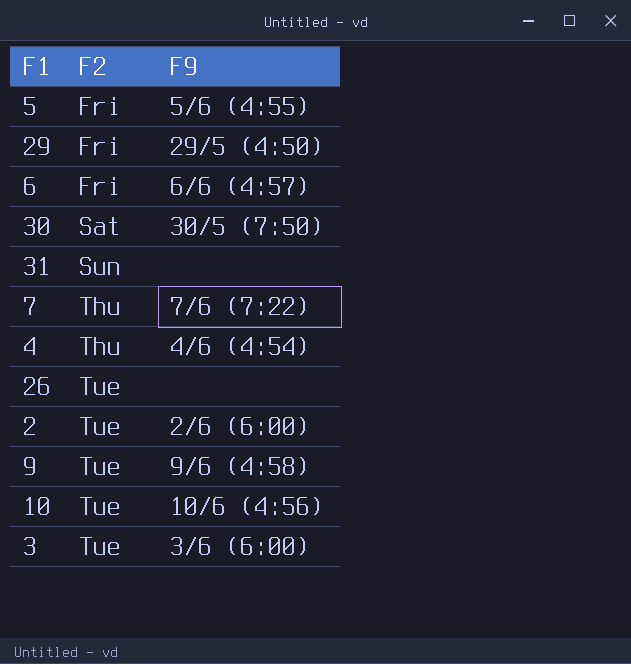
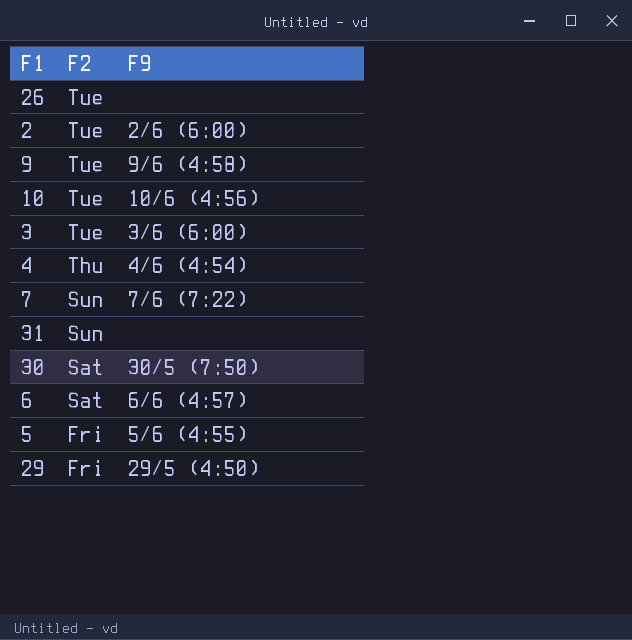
row order: F2 ascending -> F2 descending
7 | F2: Thu -> Sun
6 | F2: Fri -> Sat

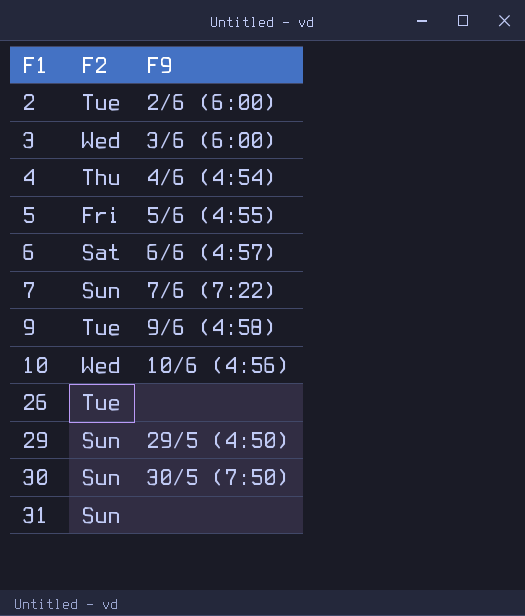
row order: F2 descending -> F1 ascending
3 | F2: Tue -> Wed
10 | F2: Tue -> Wed
29 | F2: Fri -> Sun
30 | F2: Sat -> Sun

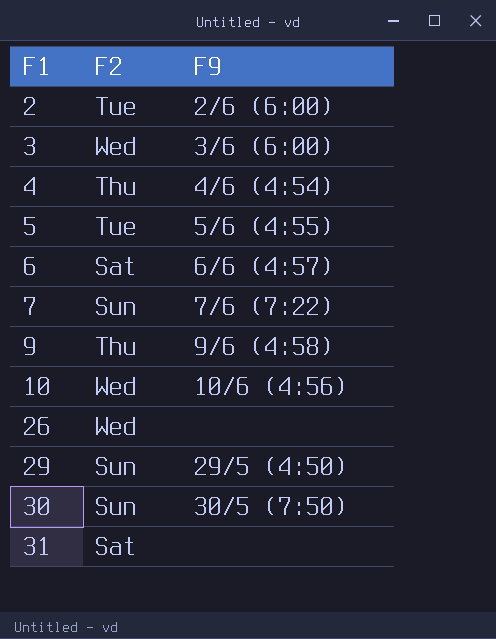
5 | F2: Fri -> Tue
9 | F2: Tue -> Thu
26 | F2: Tue -> Wed
31 | F2: Sun -> Sat

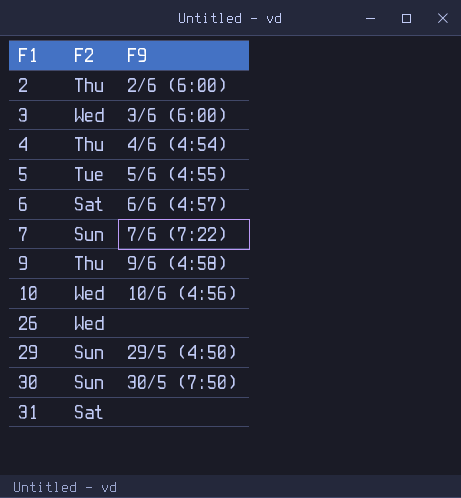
2 | F2: Tue -> Thu

